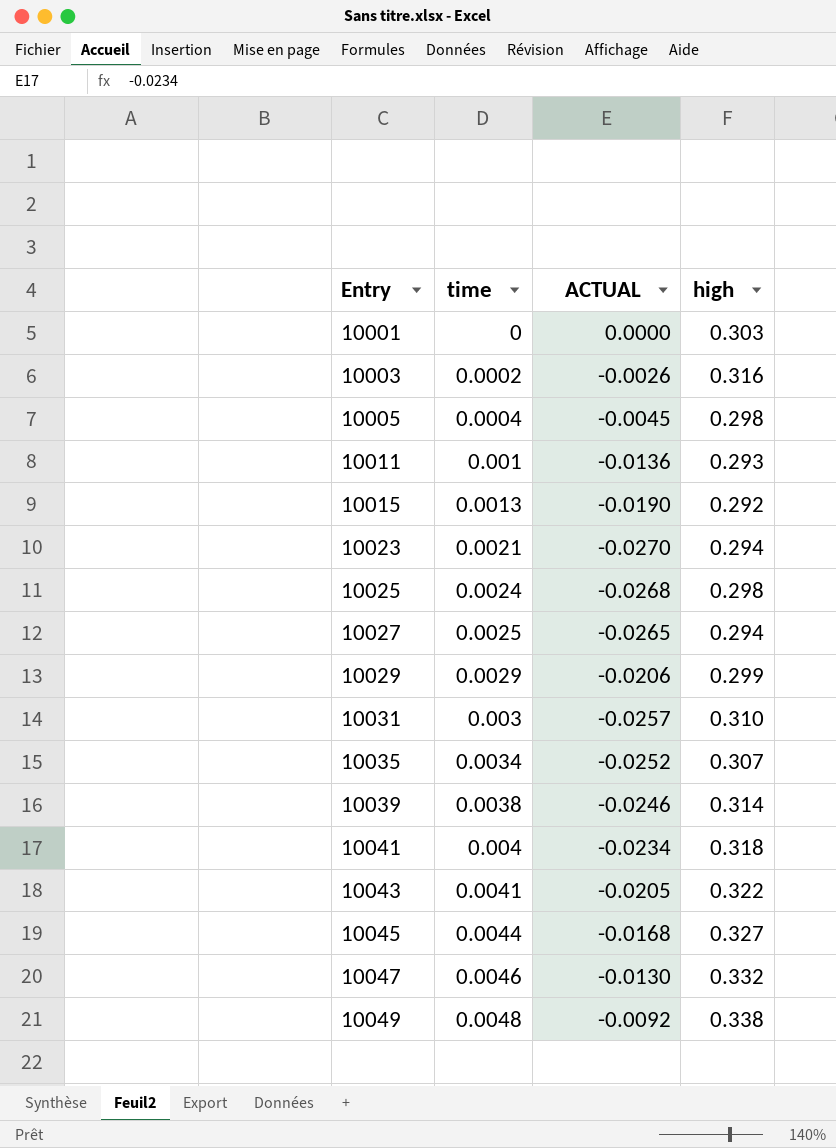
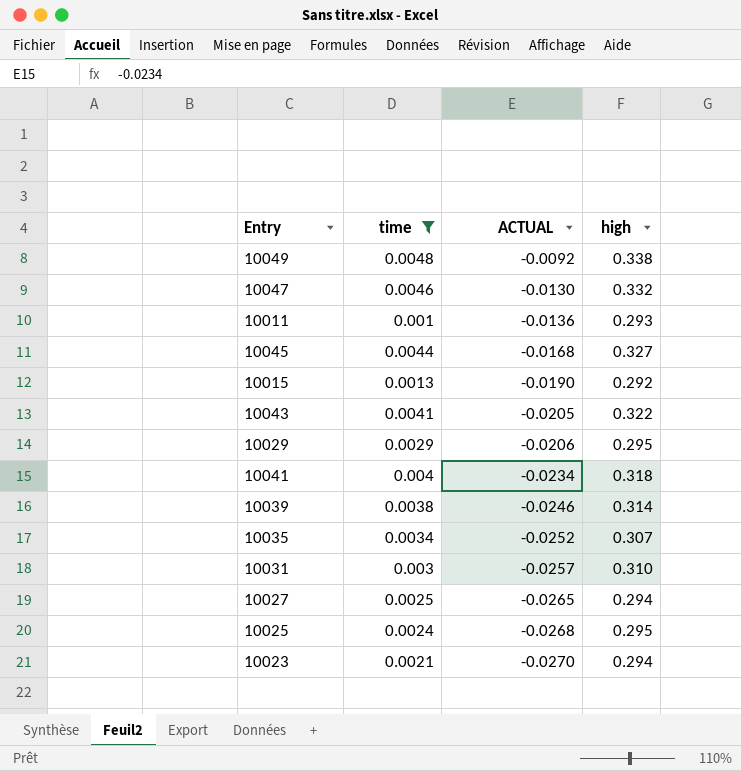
filter: none -> time >= 0.001
row order: Entry ascending -> ACTUAL descending
10029 | high: 0.299 -> 0.295
10025 | high: 0.298 -> 0.295

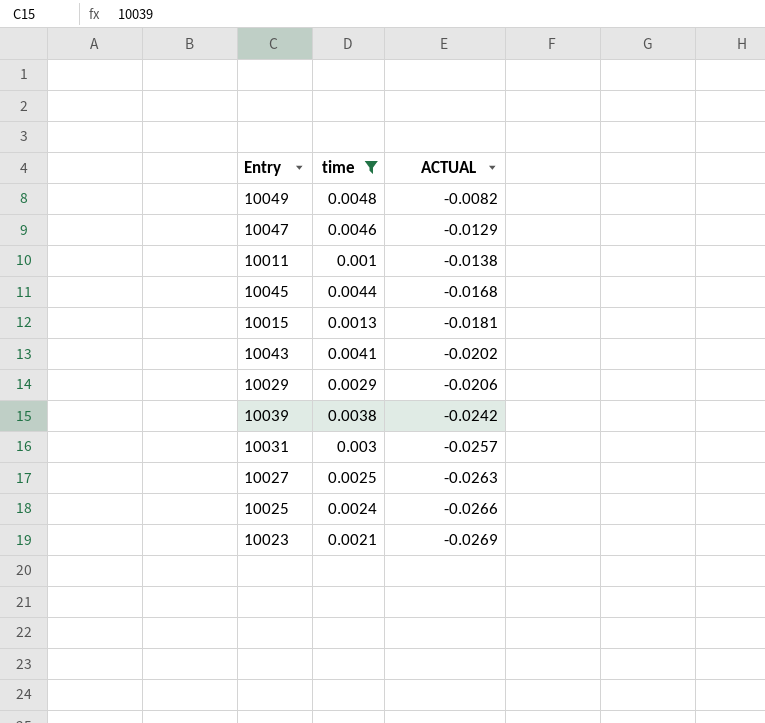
column high | position: 4 -> none
row 10041: 0.004 | -0.0234 | 0.318 -> none
row 10035: 0.0034 | -0.0252 | 0.307 -> none
10049 | ACTUAL: -0.0092 -> -0.0082
10047 | ACTUAL: -0.0130 -> -0.0129
10011 | ACTUAL: -0.0136 -> -0.0138
10015 | ACTUAL: -0.0190 -> -0.0181
10043 | ACTUAL: -0.0205 -> -0.0202
10039 | ACTUAL: -0.0246 -> -0.0242
10027 | ACTUAL: -0.0265 -> -0.0263
10025 | ACTUAL: -0.0268 -> -0.0266
10023 | ACTUAL: -0.0270 -> -0.0269

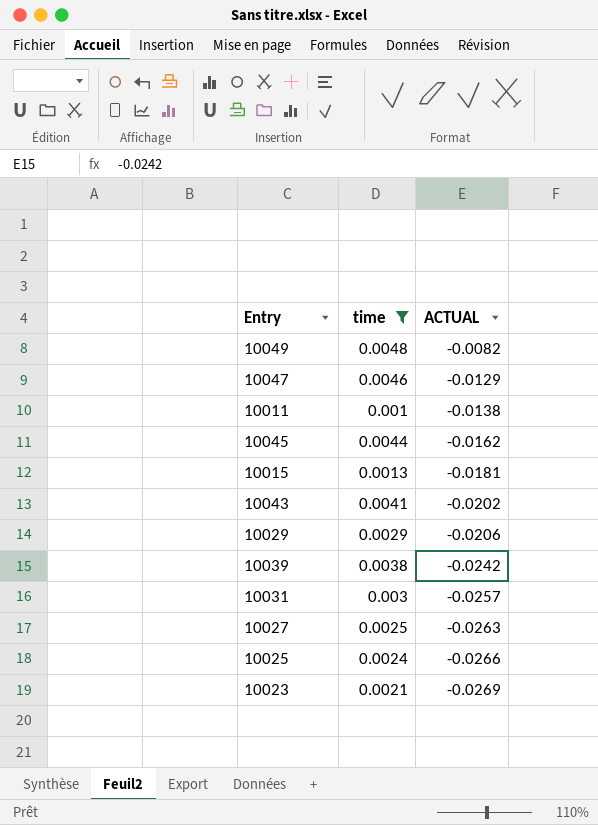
10045 | ACTUAL: -0.0168 -> -0.0162

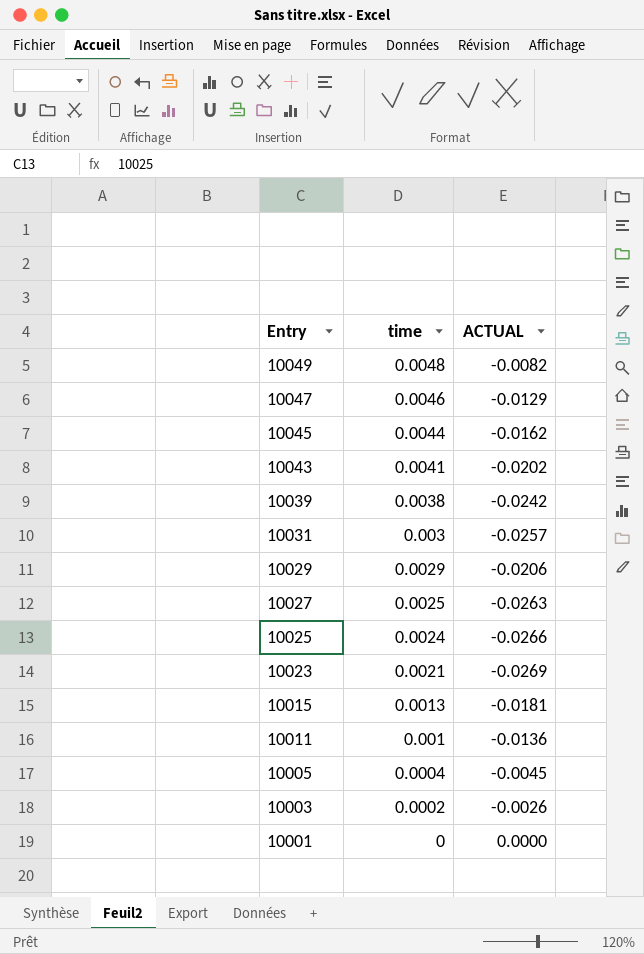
filter: time >= 0.001 -> none
row order: ACTUAL descending -> Entry descending
10011 | ACTUAL: -0.0138 -> -0.0136

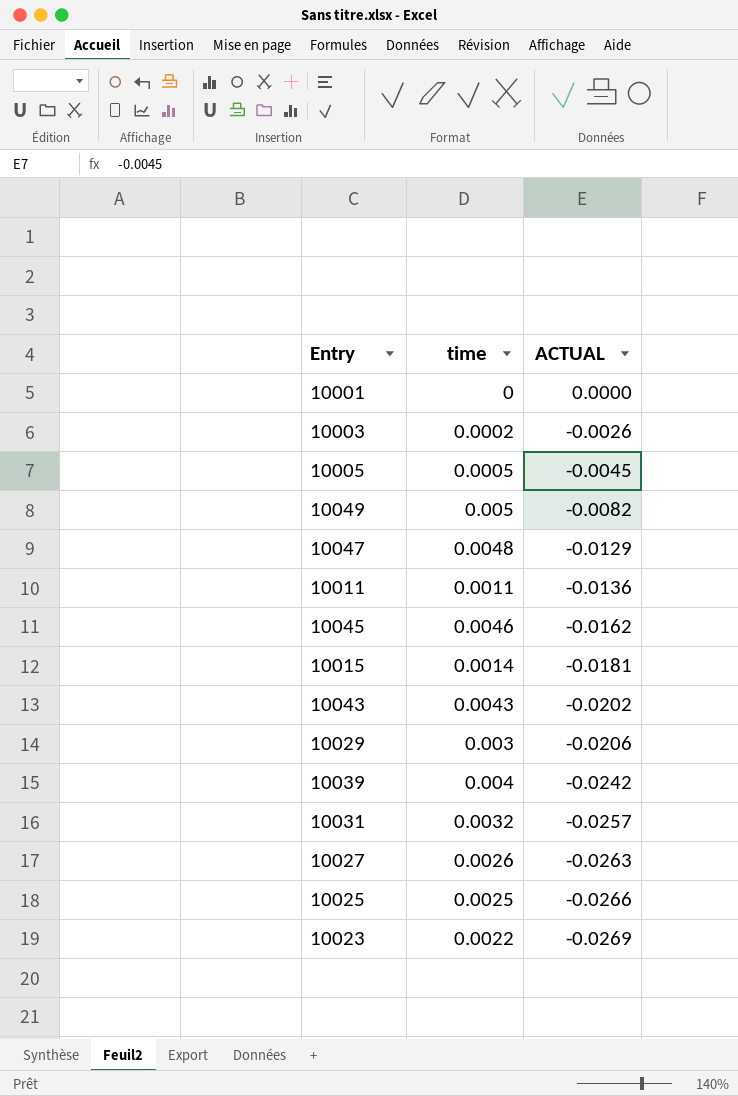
row order: Entry descending -> ACTUAL descending
10005 | time: 0.0004 -> 0.0005
10049 | time: 0.0048 -> 0.005
10047 | time: 0.0046 -> 0.0048
10011 | time: 0.001 -> 0.0011
10045 | time: 0.0044 -> 0.0046
10015 | time: 0.0013 -> 0.0014
10043 | time: 0.0041 -> 0.0043
10029 | time: 0.0029 -> 0.003
10039 | time: 0.0038 -> 0.004
10031 | time: 0.003 -> 0.0032
10027 | time: 0.0025 -> 0.0026
10025 | time: 0.0024 -> 0.0025
10023 | time: 0.0021 -> 0.0022

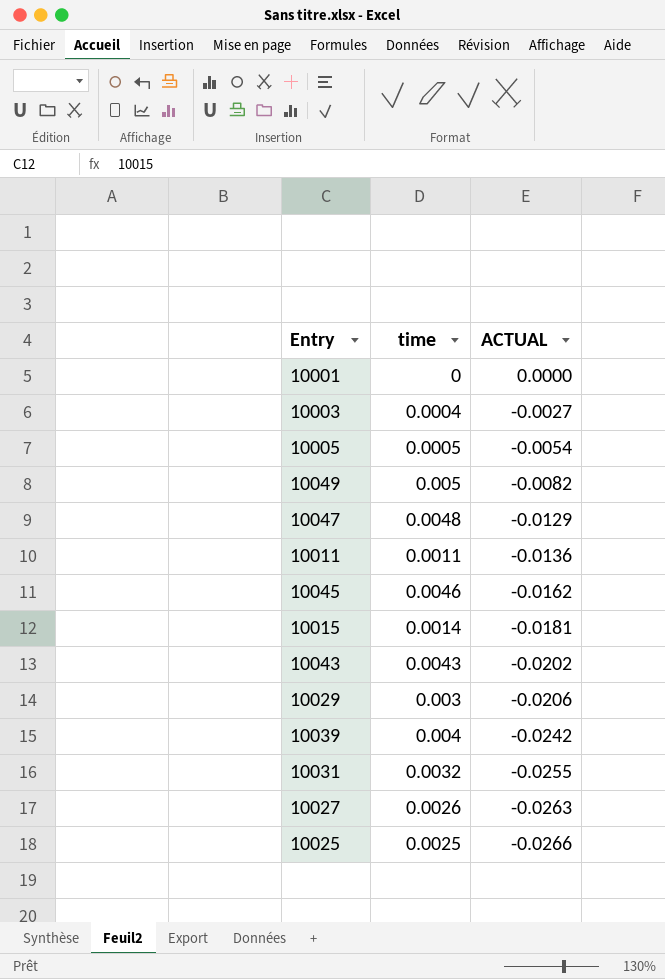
row 10023: 0.0022 | -0.0269 -> none
10003 | time: 0.0002 -> 0.0004
10003 | ACTUAL: -0.0026 -> -0.0027
10005 | ACTUAL: -0.0045 -> -0.0054
10031 | ACTUAL: -0.0257 -> -0.0255

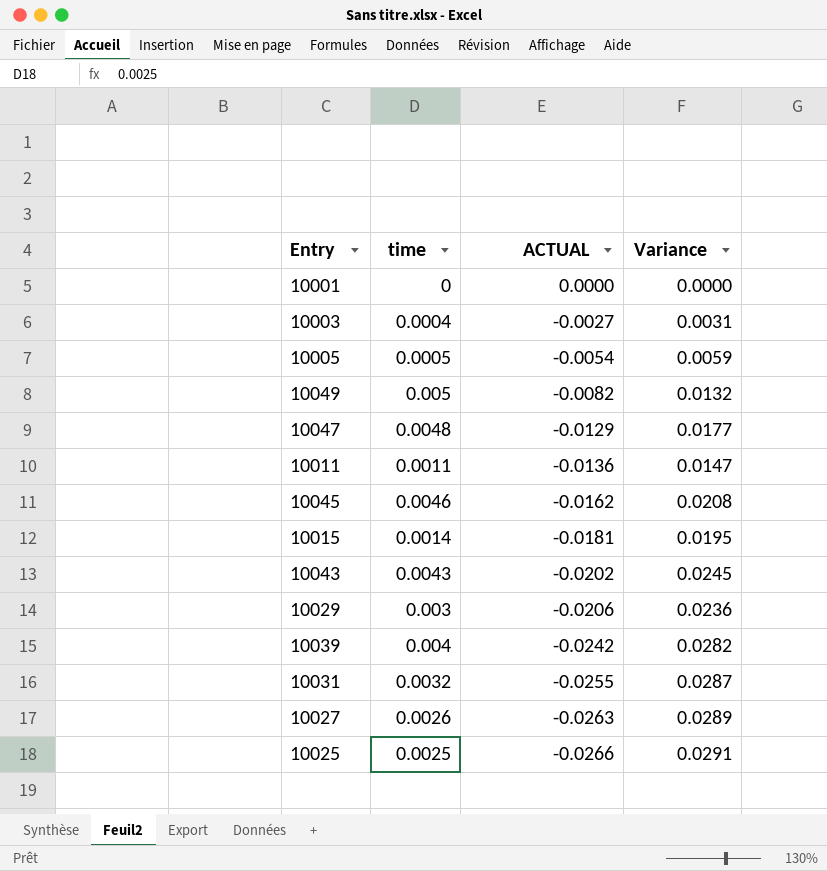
column Variance | formula: none -> [time] - [ACTUAL]

